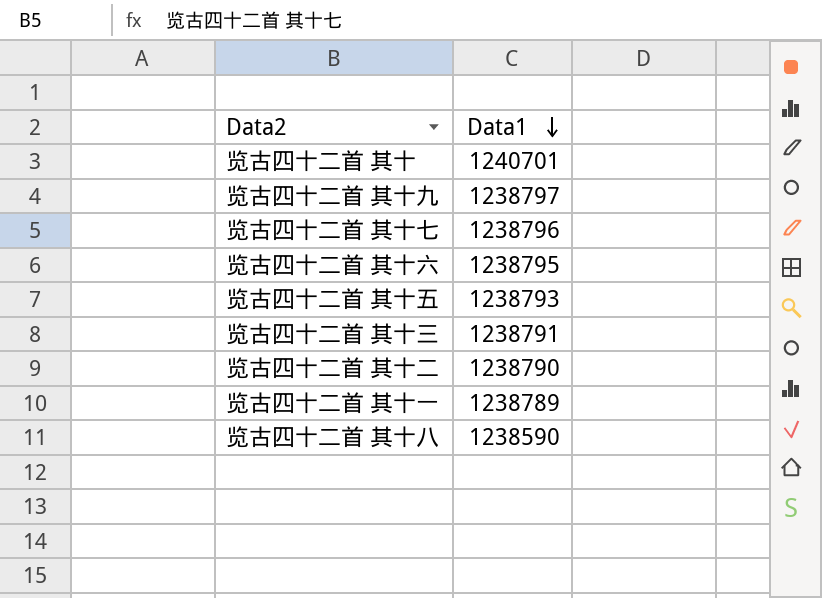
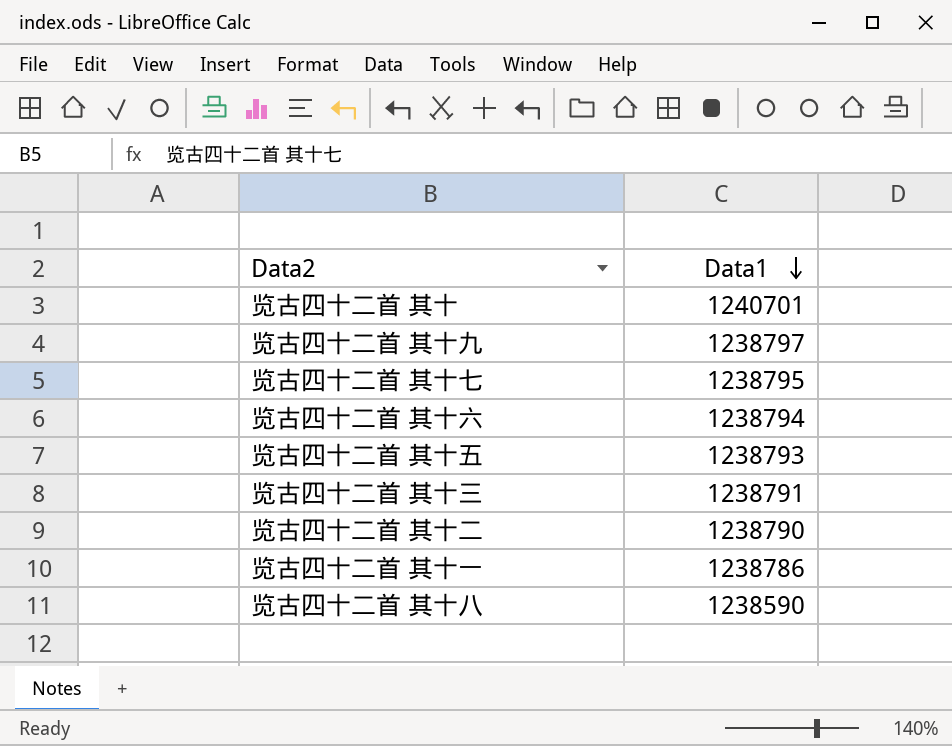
览古四十二首 其十七 | Data1: 1238796 -> 1238795
览古四十二首 其十六 | Data1: 1238795 -> 1238794
览古四十二首 其十一 | Data1: 1238789 -> 1238786

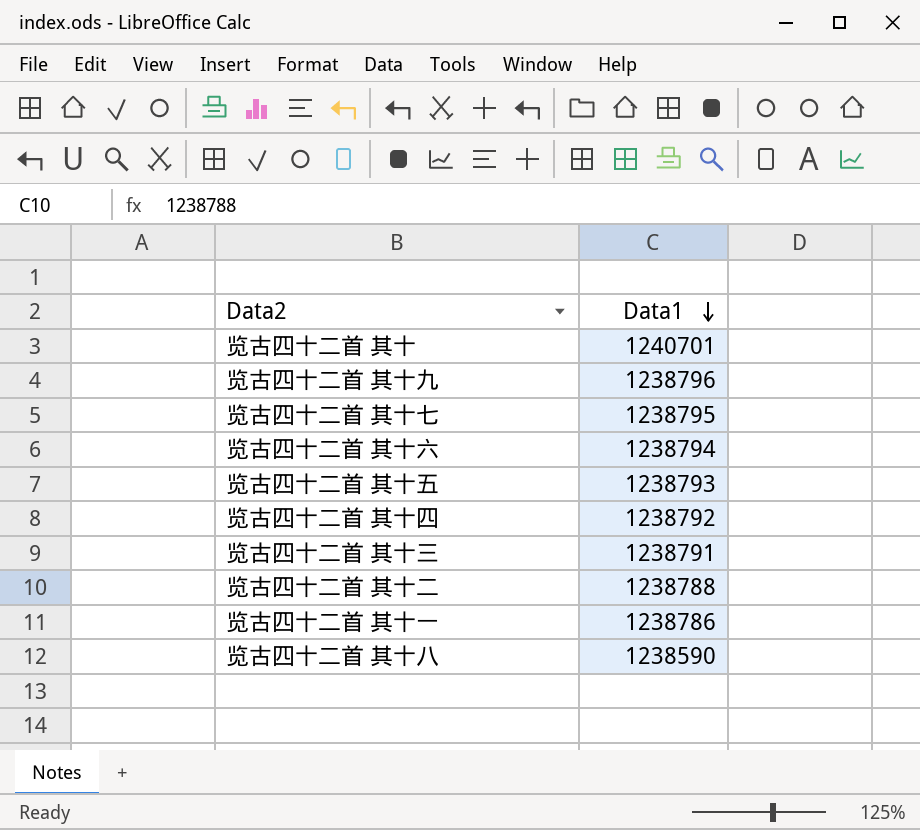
览古四十二首 其十九 | Data1: 1238797 -> 1238796
row 览古四十二首 其十四: none -> 1238792
览古四十二首 其十二 | Data1: 1238790 -> 1238788

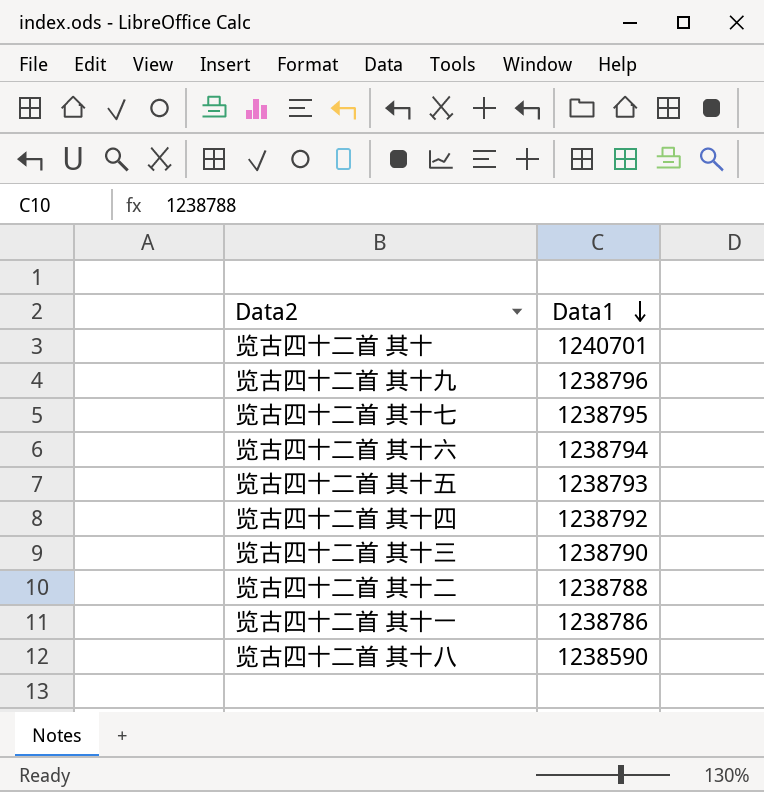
览古四十二首 其十三 | Data1: 1238791 -> 1238790

